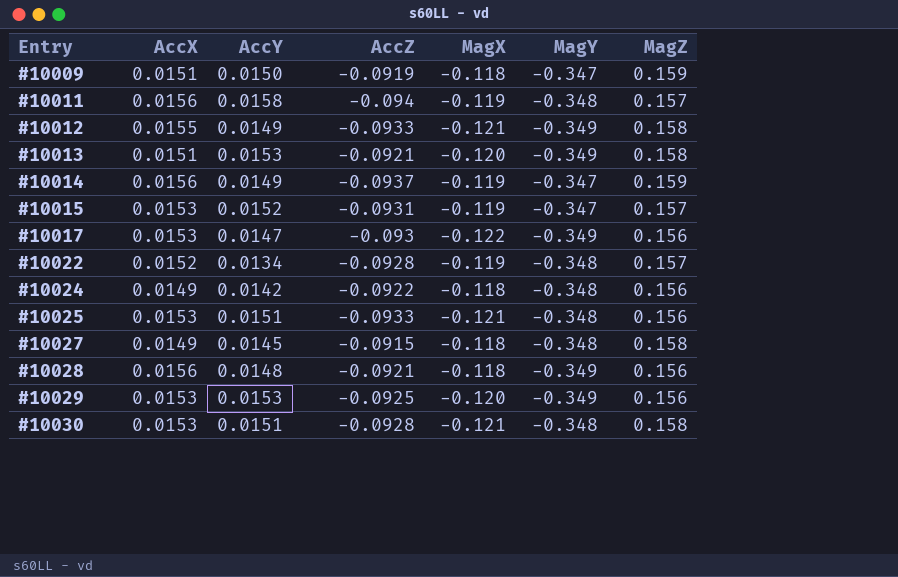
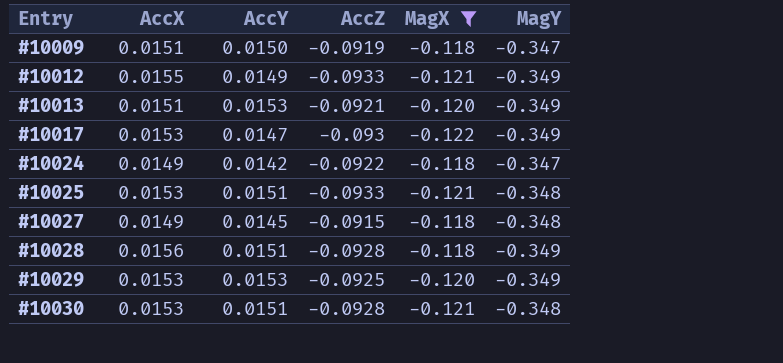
filter: none -> MagX != -0.119
column MagZ | position: 7 -> none
#10024 | MagY: -0.348 -> -0.347
#10028 | AccY: 0.0148 -> 0.0151
#10028 | AccZ: -0.0921 -> -0.0928

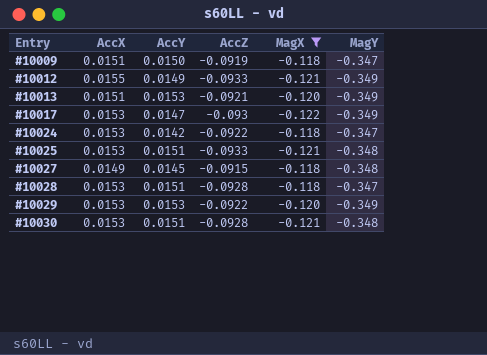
#10024 | AccX: 0.0149 -> 0.0153
#10028 | AccX: 0.0156 -> 0.0153
#10028 | MagY: -0.349 -> -0.347
#10029 | AccZ: -0.0925 -> -0.0922

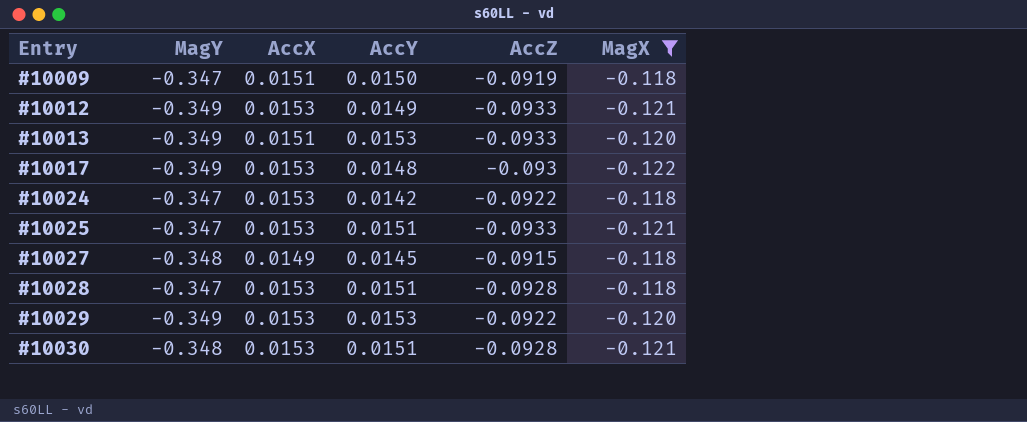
column MagY | position: 6 -> 2
#10012 | AccX: 0.0155 -> 0.0153
#10013 | AccZ: -0.0921 -> -0.0933
#10017 | AccY: 0.0147 -> 0.0148
#10025 | MagY: -0.348 -> -0.347

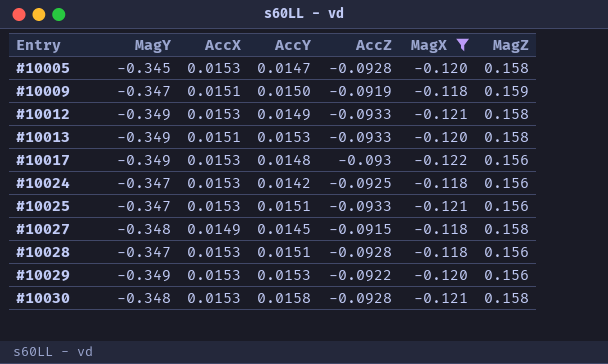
column MagZ | position: none -> 7
row #10005: none -> -0.345 | 0.0153 | 0.0147 | -0.0928 | -0.120 | 0.158
#10024 | AccZ: -0.0922 -> -0.0925
#10030 | AccY: 0.0151 -> 0.0158

